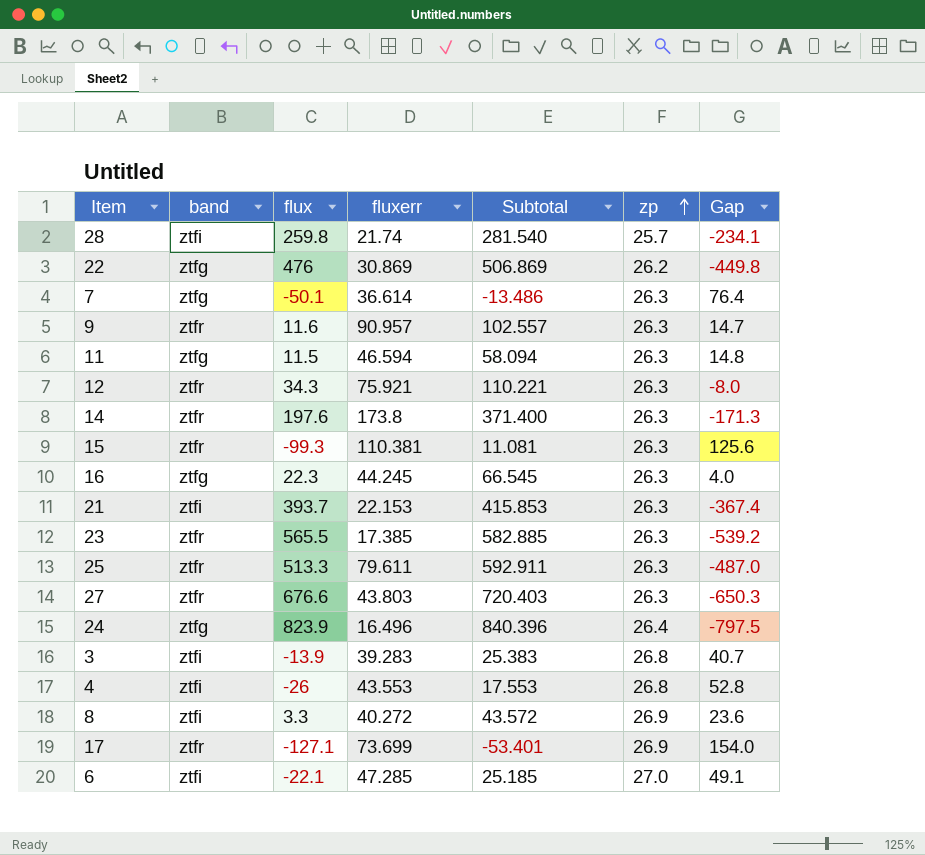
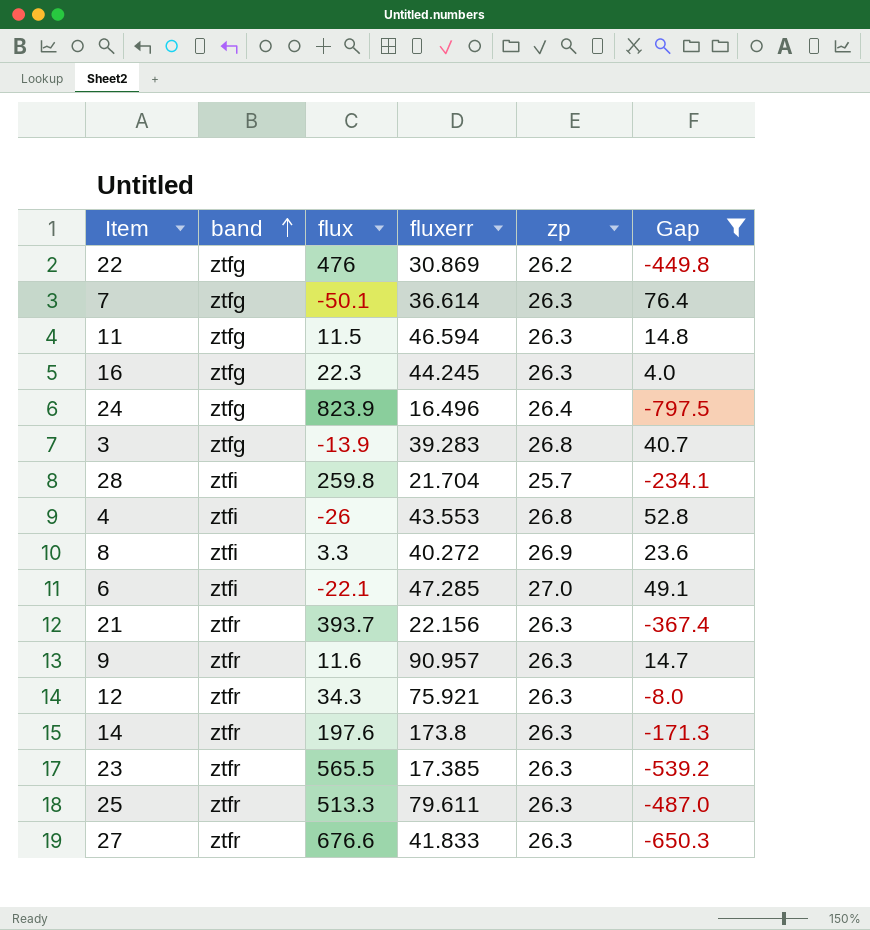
filter: none -> Gap <= 76.4
row order: zp ascending -> band ascending
column Subtotal | formula: [flux] + [fluxerr] -> none
3 | band: ztfi -> ztfg
28 | fluxerr: 21.74 -> 21.704
21 | band: ztfi -> ztfr
21 | fluxerr: 22.153 -> 22.156
27 | fluxerr: 43.803 -> 41.833

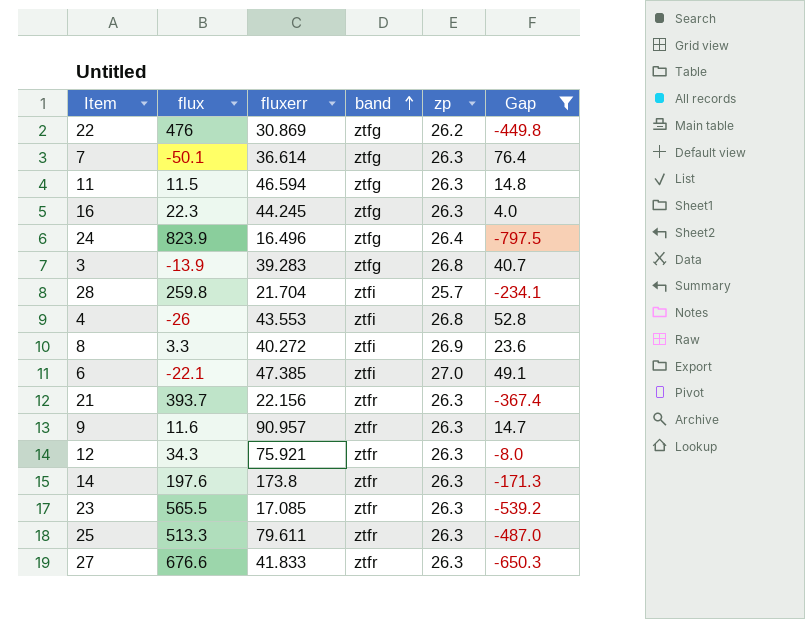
column band | position: 2 -> 4
6 | fluxerr: 47.285 -> 47.385
23 | fluxerr: 17.385 -> 17.085

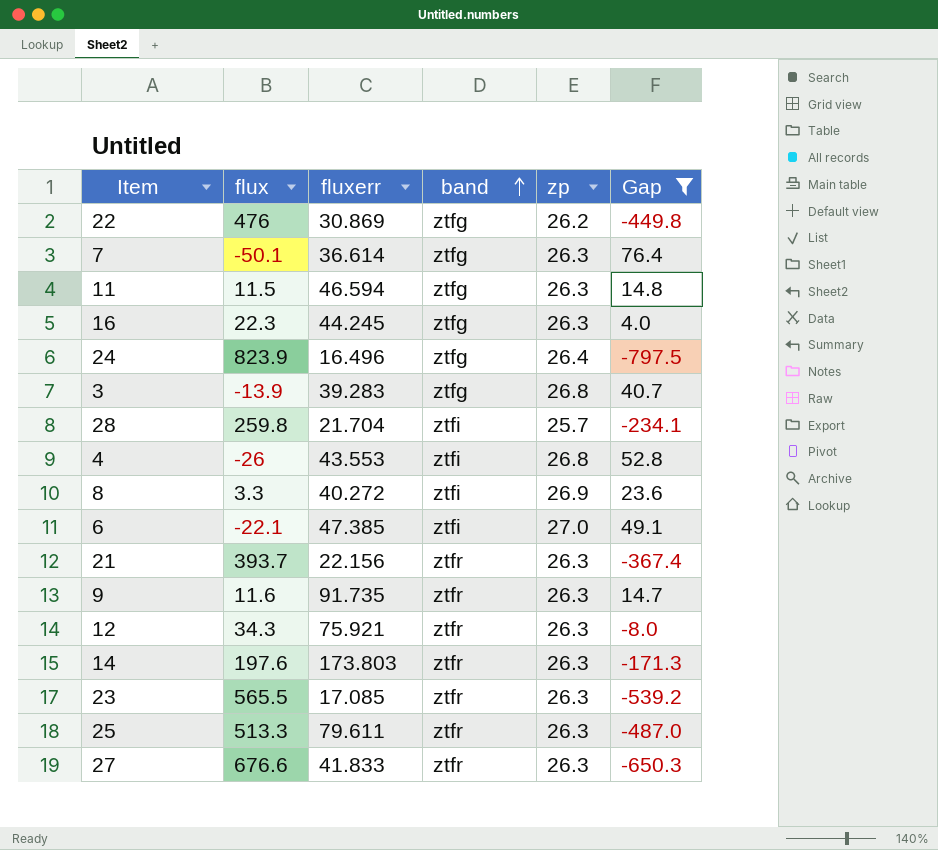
9 | fluxerr: 90.957 -> 91.735
14 | fluxerr: 173.8 -> 173.803

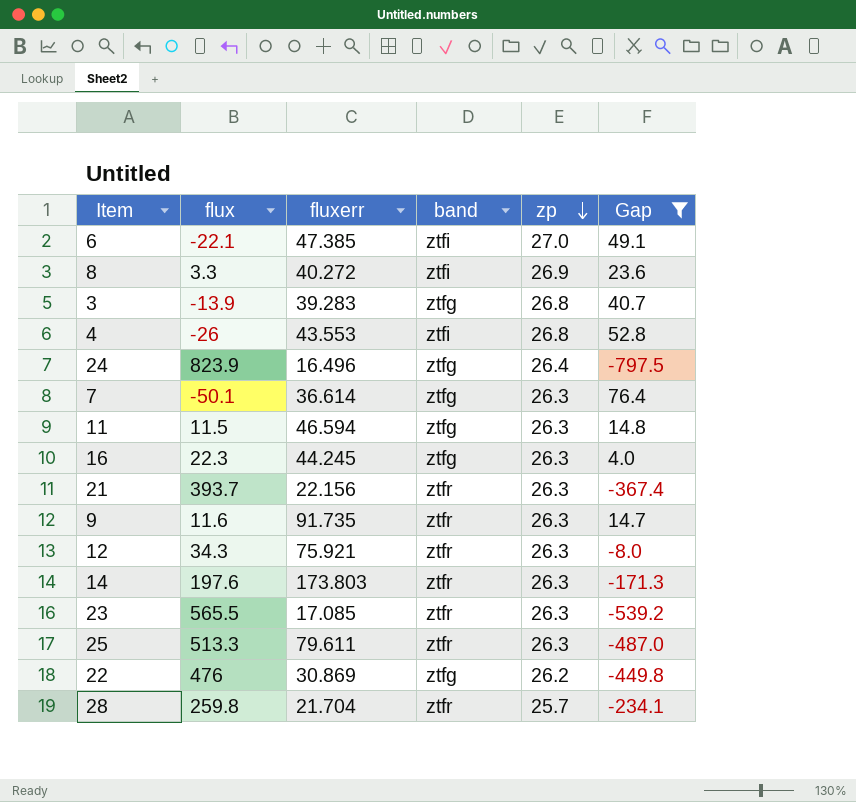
row order: band ascending -> zp descending
row 27: 676.6 | 41.833 | ztfr | 26.3 | -650.3 -> none
28 | band: ztfi -> ztfr

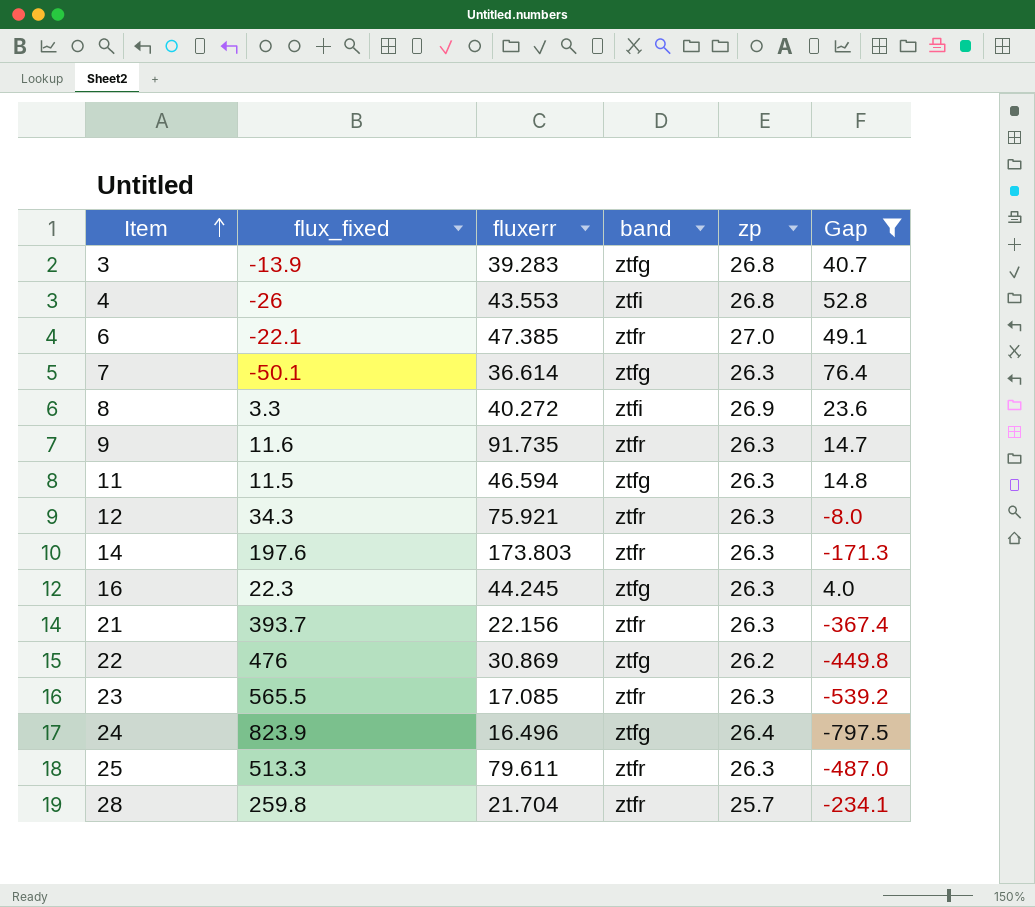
row order: zp descending -> Item ascending
column name: flux -> flux_fixed
6 | band: ztfi -> ztfr

